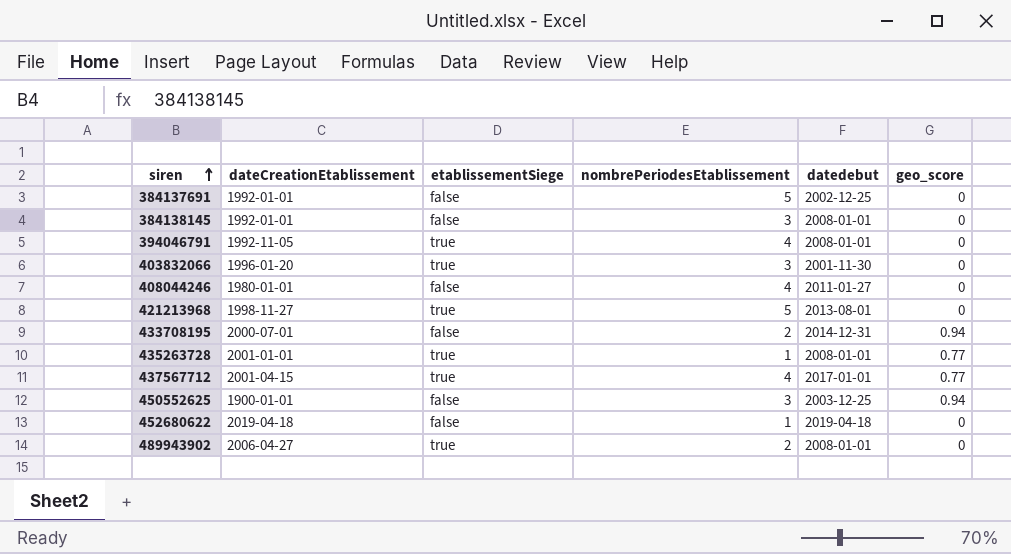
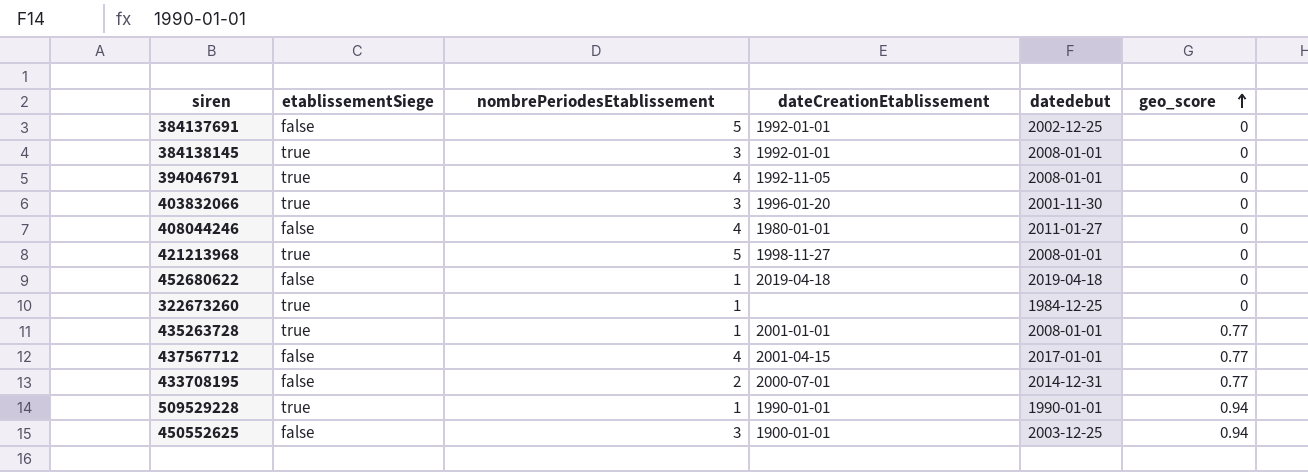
row order: siren ascending -> geo_score ascending
column dateCreationEtablissement | position: 2 -> 4
row 489943902: 2006-04-27 | true | 2 | 2008-01-01 | 0 -> none
384138145 | etablissementSiege: false -> true
421213968 | datedebut: 2013-08-01 -> 2008-01-01
row 322673260: none -> true | 1 | none | 1984-12-25 | 0
437567712 | etablissementSiege: true -> false
433708195 | geo_score: 0.94 -> 0.77
row 509529228: none -> true | 1 | 1990-01-01 | 1990-01-01 | 0.94

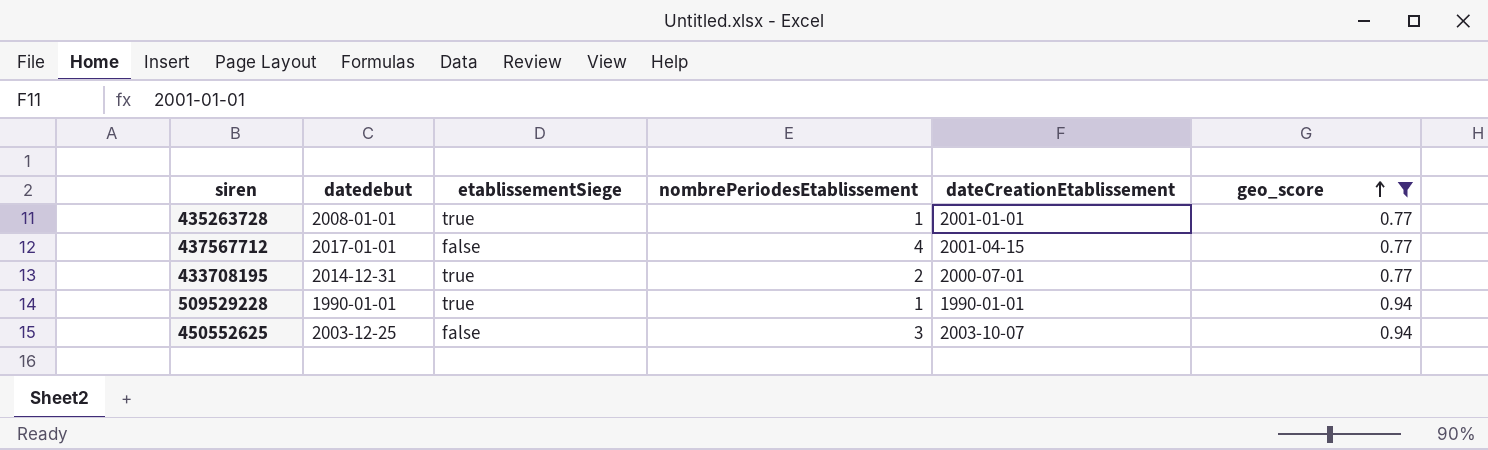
filter: none -> geo_score != 0
column datedebut | position: 5 -> 2
433708195 | etablissementSiege: false -> true
450552625 | dateCreationEtablissement: 1900-01-01 -> 2003-10-07

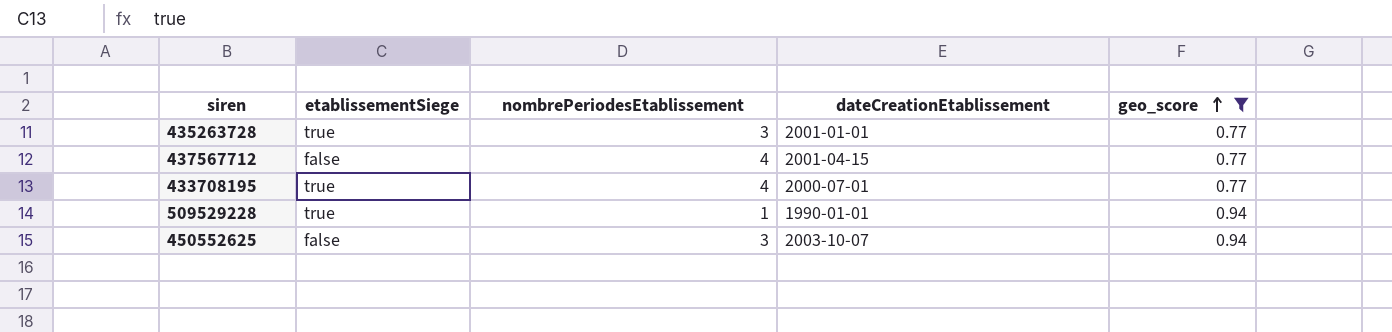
column datedebut | position: 2 -> none
435263728 | nombrePeriodesEtablissement: 1 -> 3
433708195 | nombrePeriodesEtablissement: 2 -> 4

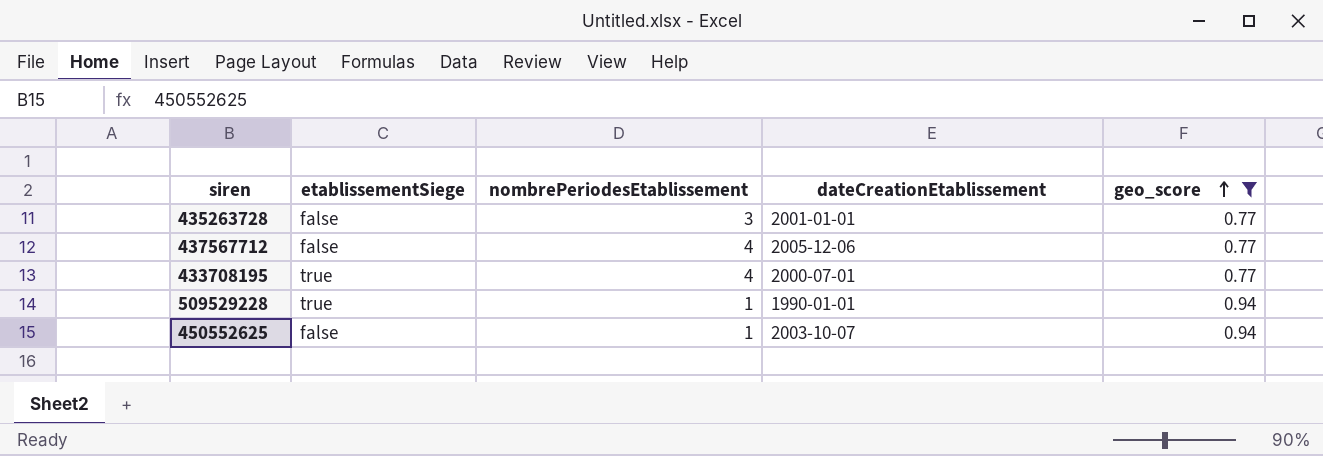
435263728 | etablissementSiege: true -> false
437567712 | dateCreationEtablissement: 2001-04-15 -> 2005-12-06
450552625 | nombrePeriodesEtablissement: 3 -> 1

